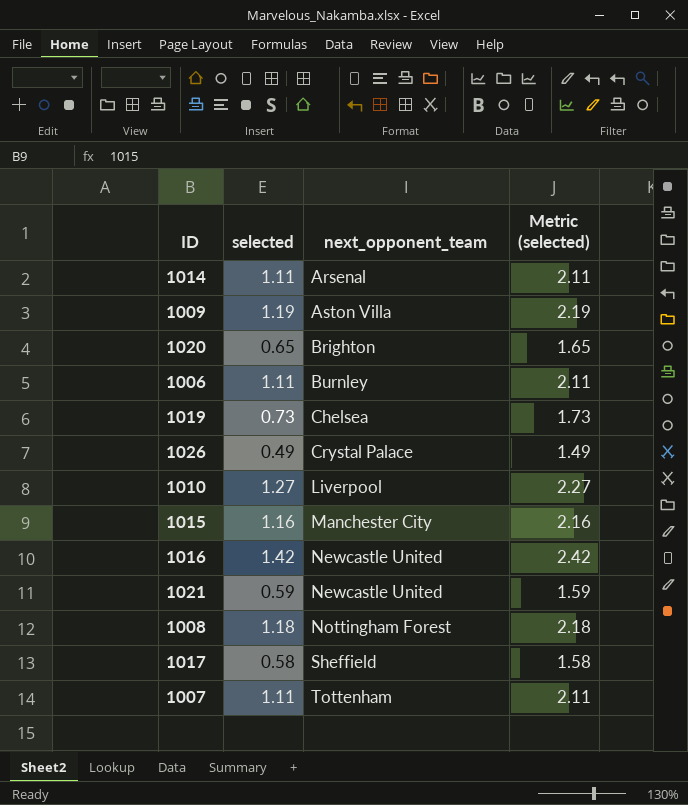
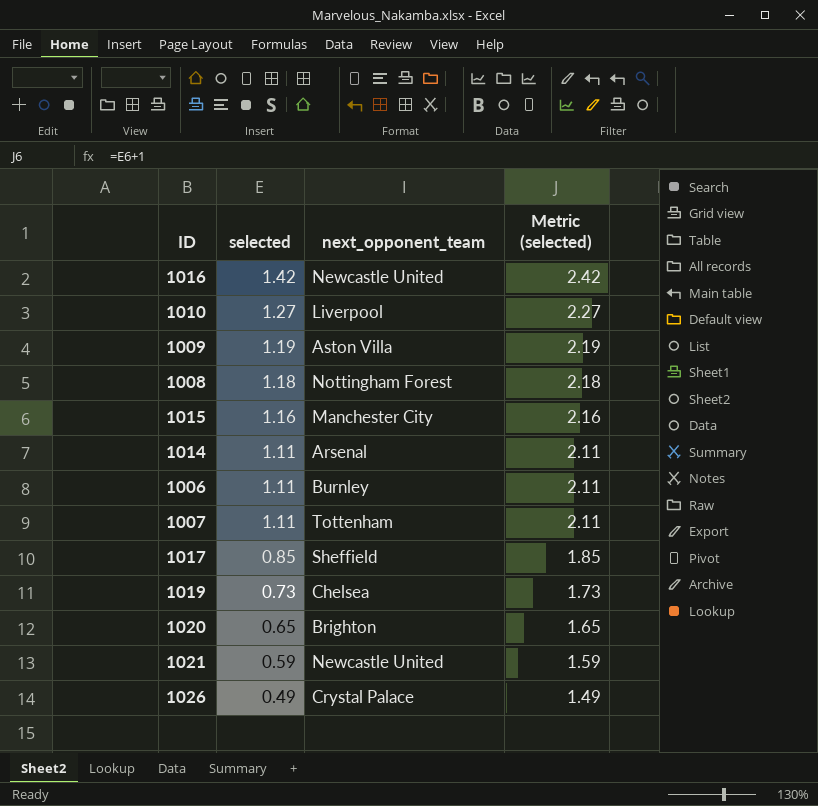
row order: next_opponent_team ascending -> selected descending
1017 | selected: 0.58 -> 0.85
1017 | Metric (selected): 1.58 -> 1.85

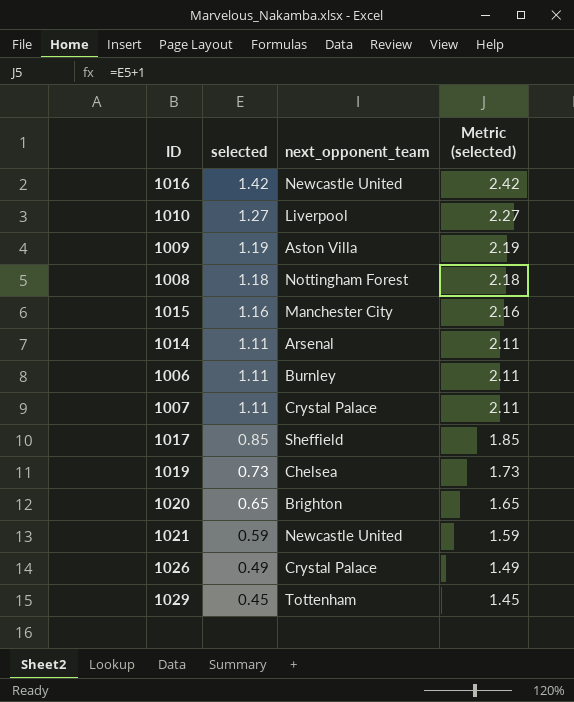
1007 | next_opponent_team: Tottenham -> Crystal Palace
row 1029: none -> 0.45 | Tottenham | 1.45

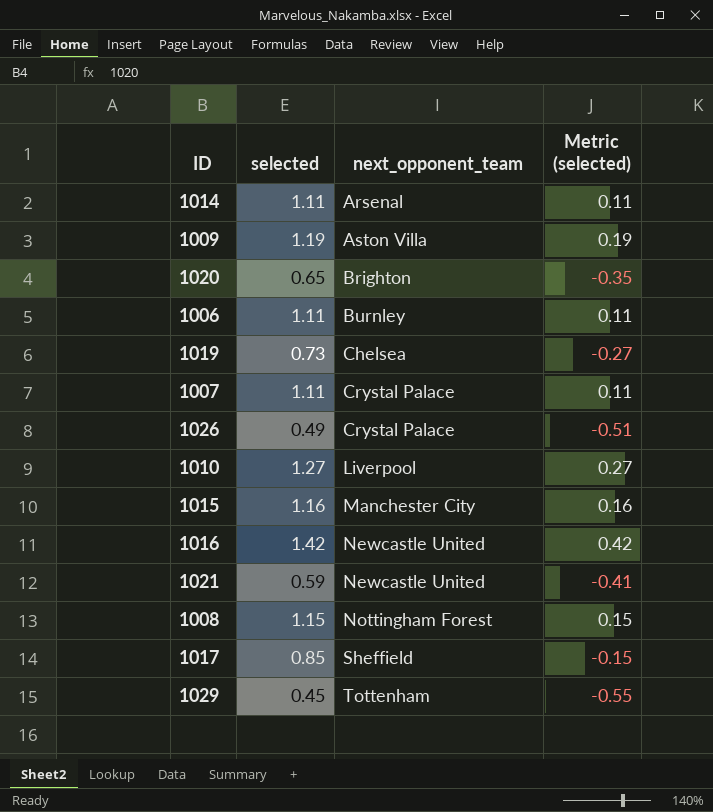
row order: selected descending -> next_opponent_team ascending
column Metric (selected) | formula: [selected] + 1 -> [selected] - 1
1008 | selected: 1.18 -> 1.15

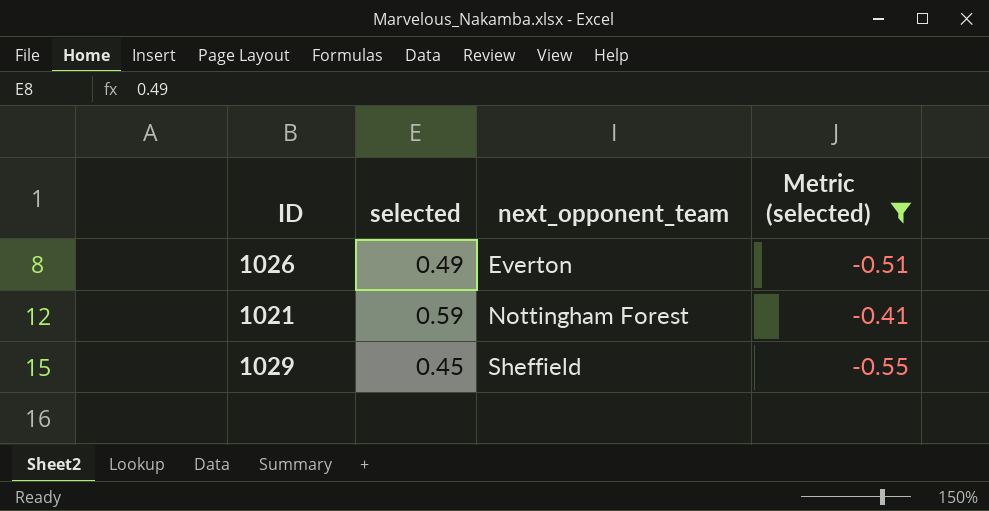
filter: none -> Metric (selected) <= -0.41
1026 | next_opponent_team: Crystal Palace -> Everton
1021 | next_opponent_team: Newcastle United -> Nottingham Forest
1029 | next_opponent_team: Tottenham -> Sheffield

